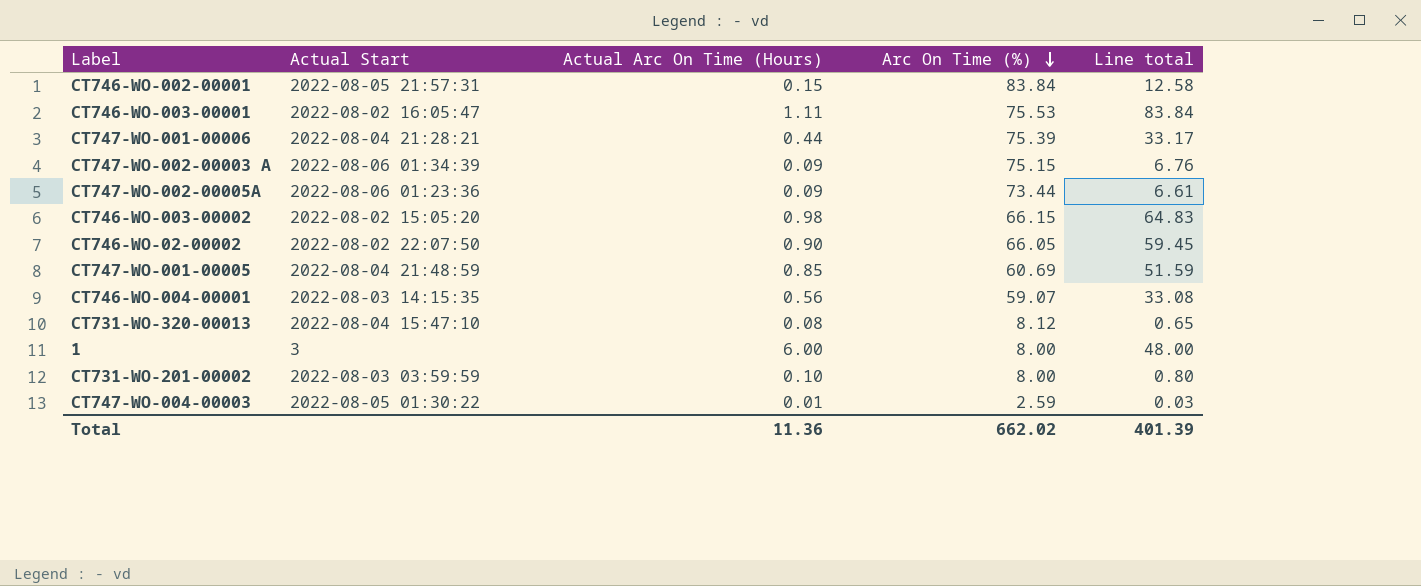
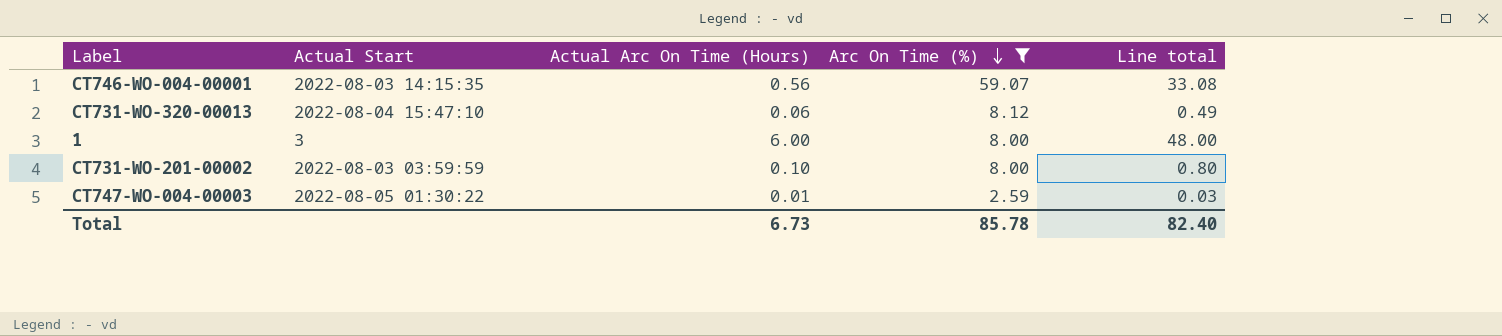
filter: none -> Arc On Time (%) <= 59.07
CT731-WO-320-00013 | Actual Arc On Time (Hours): 0.08 -> 0.06
CT731-WO-320-00013 | Line total: 0.65 -> 0.49
Total | Actual Arc On Time (Hours): 11.36 -> 6.73
Total | Arc On Time (%): 662.02 -> 85.78
Total | Line total: 401.39 -> 82.40

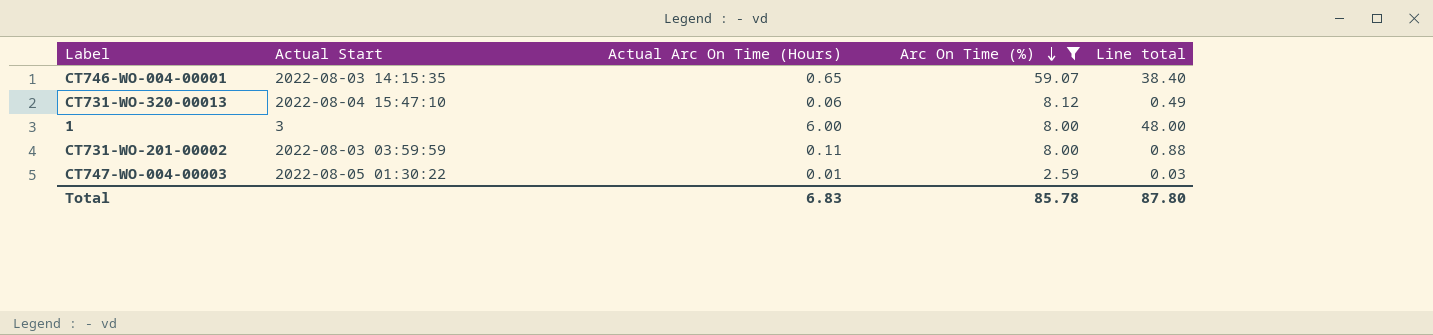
CT746-WO-004-00001 | Actual Arc On Time (Hours): 0.56 -> 0.65
CT746-WO-004-00001 | Line total: 33.08 -> 38.40
CT731-WO-201-00002 | Actual Arc On Time (Hours): 0.10 -> 0.11
CT731-WO-201-00002 | Line total: 0.80 -> 0.88
Total | Actual Arc On Time (Hours): 6.73 -> 6.83
Total | Line total: 82.40 -> 87.80

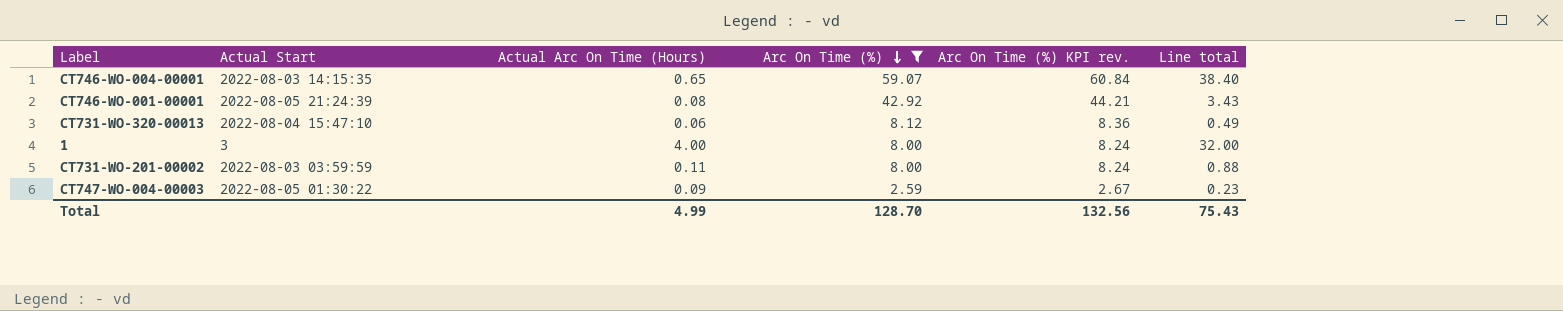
column Arc On Time (%) KPI rev. | formula: none -> [Arc On Time (%)] * 1.03
row CT746-WO-001-00001: none -> 2022-08-05 21:24:39 | 0.08 | 42.92 | 44.21 | 3.43
1 | Actual Arc On Time (Hours): 6.00 -> 4.00
1 | Line total: 48.00 -> 32.00
CT747-WO-004-00003 | Actual Arc On Time (Hours): 0.01 -> 0.09
CT747-WO-004-00003 | Line total: 0.03 -> 0.23
Total | Actual Arc On Time (Hours): 6.83 -> 4.99
Total | Arc On Time (%): 85.78 -> 128.70
Total | Line total: 87.80 -> 75.43

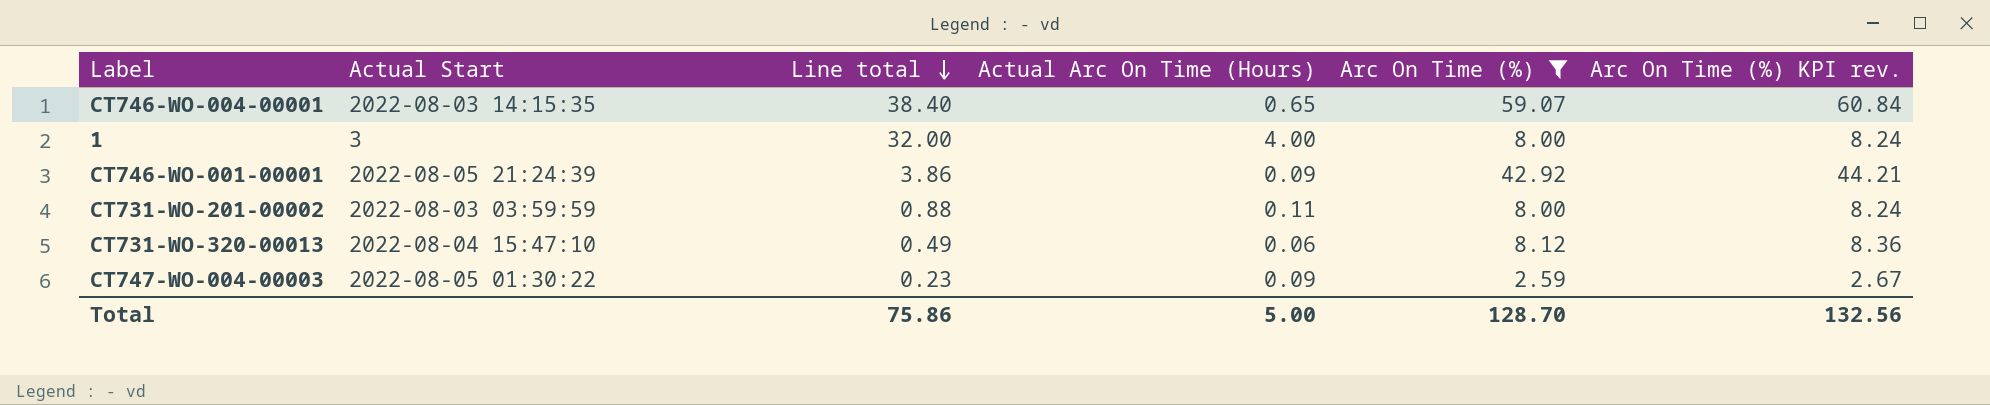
row order: Arc On Time (%) descending -> Line total descending
column Line total | position: 6 -> 3
CT746-WO-001-00001 | Line total: 3.43 -> 3.86
CT746-WO-001-00001 | Actual Arc On Time (Hours): 0.08 -> 0.09
Total | Line total: 75.43 -> 75.86
Total | Actual Arc On Time (Hours): 4.99 -> 5.00

